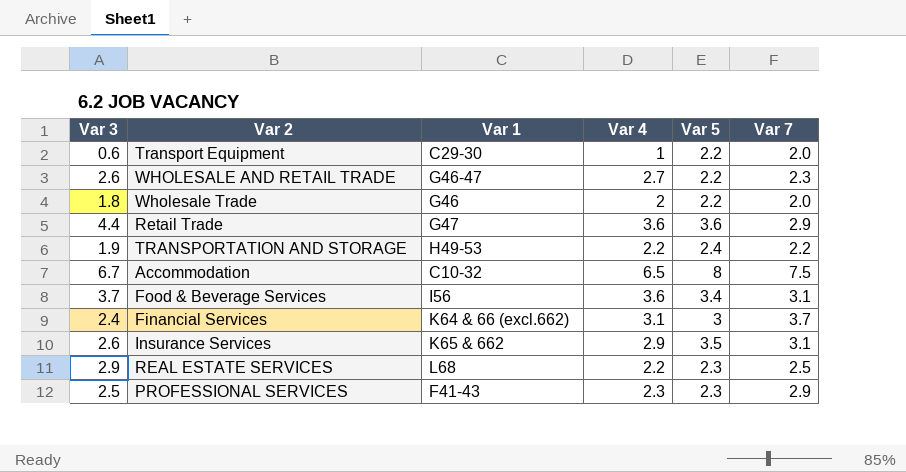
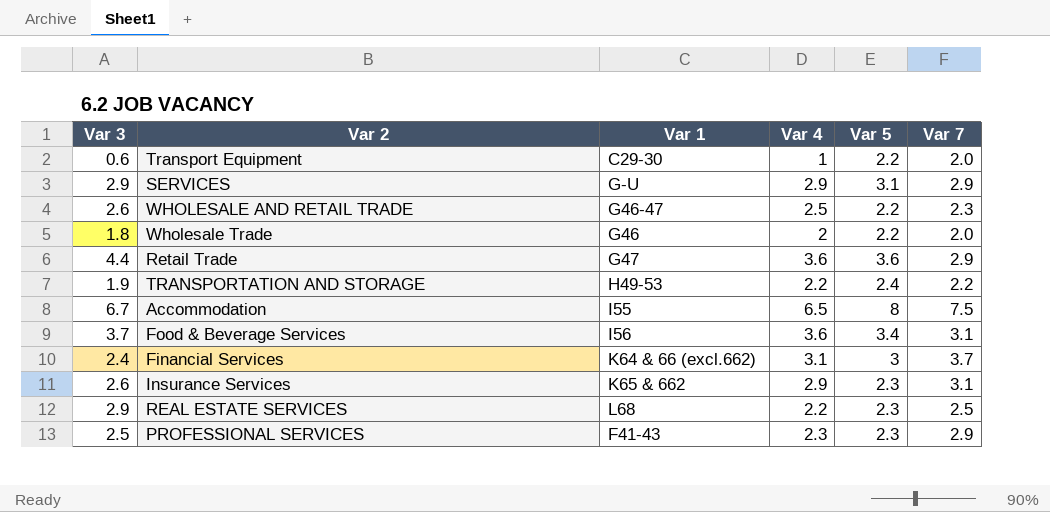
row SERVICES: none -> 2.9 | G-U | 2.9 | 3.1 | 2.9
WHOLESALE AND RETAIL TRADE | Var 4: 2.7 -> 2.5
Accommodation | Var 1: C10-32 -> I55
Insurance Services | Var 5: 3.5 -> 2.3

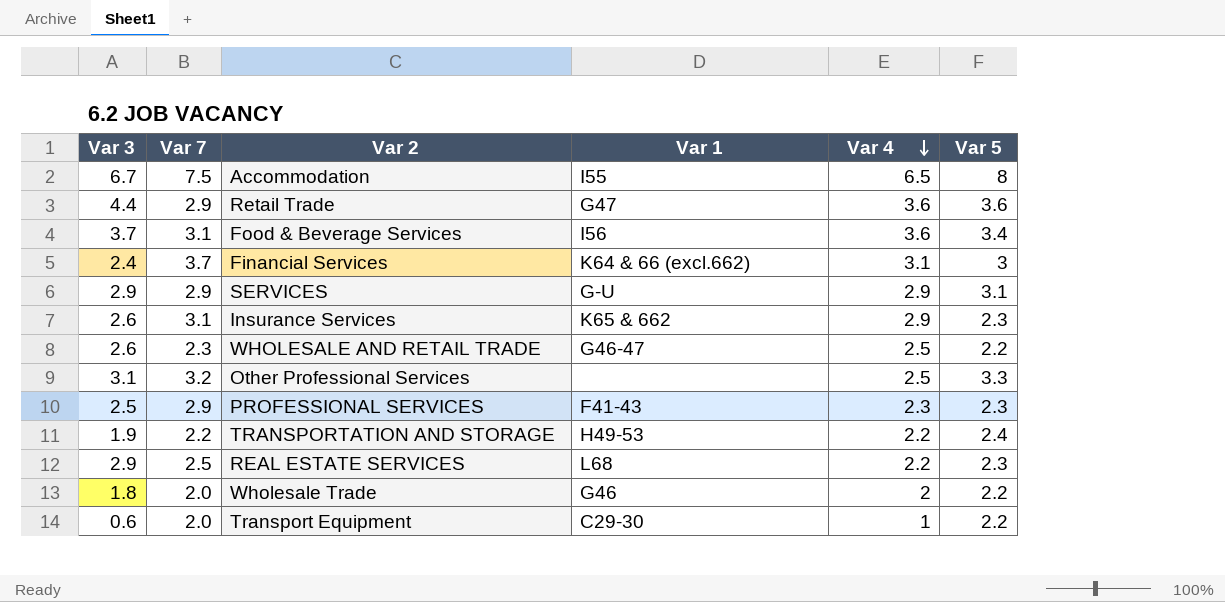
row order: none -> Var 4 descending
column Var 7 | position: 6 -> 2
row Other Professional Services: none -> 3.1 | 3.2 | none | 2.5 | 3.3

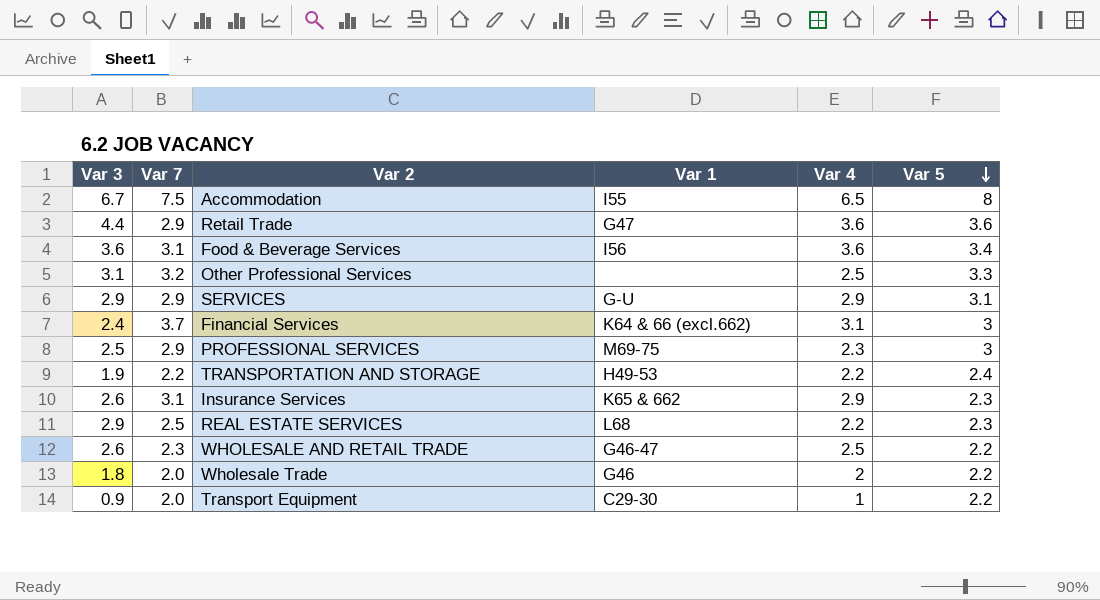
row order: Var 4 descending -> Var 5 descending
Food & Beverage Services | Var 3: 3.7 -> 3.6
PROFESSIONAL SERVICES | Var 1: F41-43 -> M69-75
PROFESSIONAL SERVICES | Var 5: 2.3 -> 3
Transport Equipment | Var 3: 0.6 -> 0.9

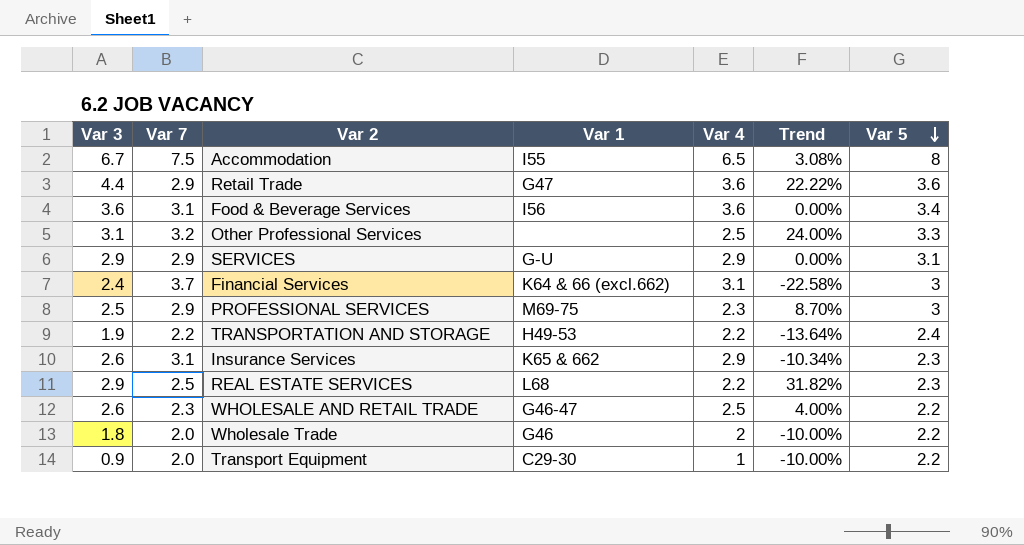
column Trend | formula: none -> ([Var 3] - [Var 4]) / [Var 4]

